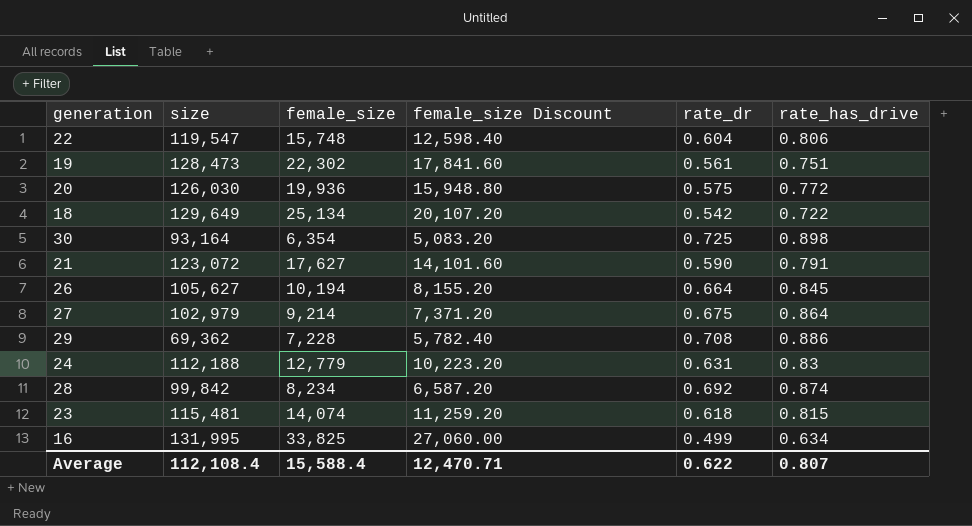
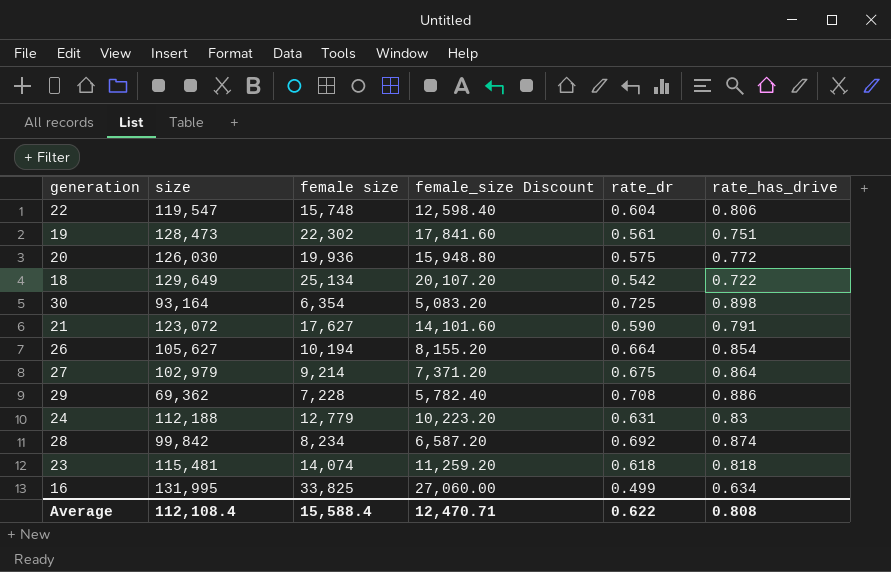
column name: female_size -> female size
26 | rate_has_drive: 0.845 -> 0.854
23 | rate_has_drive: 0.815 -> 0.818
Average | rate_has_drive: 0.807 -> 0.808

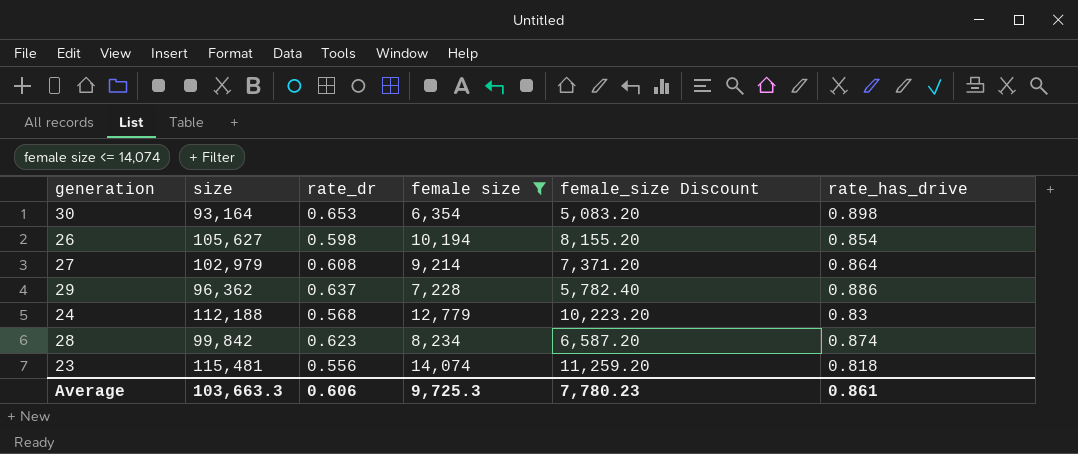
filter: none -> female size <= 14,074
column rate_dr | position: 5 -> 3
30 | rate_dr: 0.725 -> 0.653
26 | rate_dr: 0.664 -> 0.598
27 | rate_dr: 0.675 -> 0.608
29 | size: 69,362 -> 96,362
29 | rate_dr: 0.708 -> 0.637
24 | rate_dr: 0.631 -> 0.568
28 | rate_dr: 0.692 -> 0.623
23 | rate_dr: 0.618 -> 0.556
Average | size: 112,108.4 -> 103,663.3
Average | rate_dr: 0.622 -> 0.606
Average | female size: 15,588.4 -> 9,725.3
Average | female_size Discount: 12,470.71 -> 7,780.23
Average | rate_has_drive: 0.808 -> 0.861

